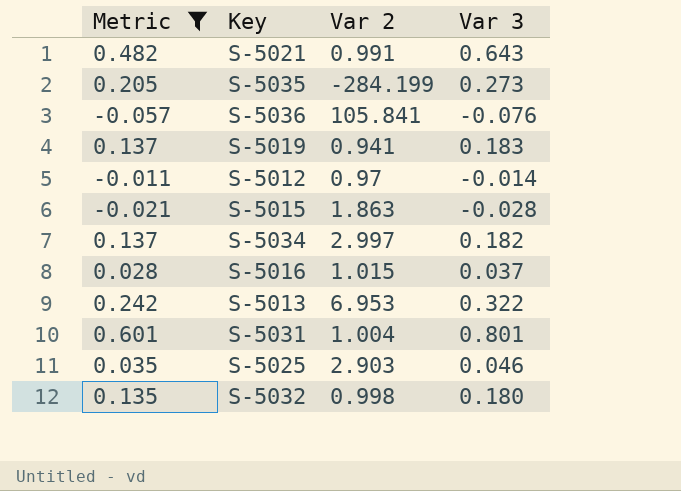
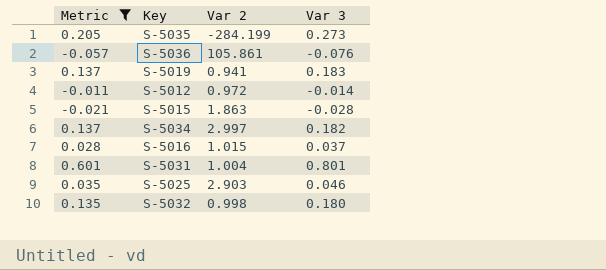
row S-5021: 0.482 | 0.991 | 0.643 -> none
row S-5013: 0.242 | 6.953 | 0.322 -> none
S-5036 | Var 2: 105.841 -> 105.861
S-5012 | Var 2: 0.97 -> 0.972

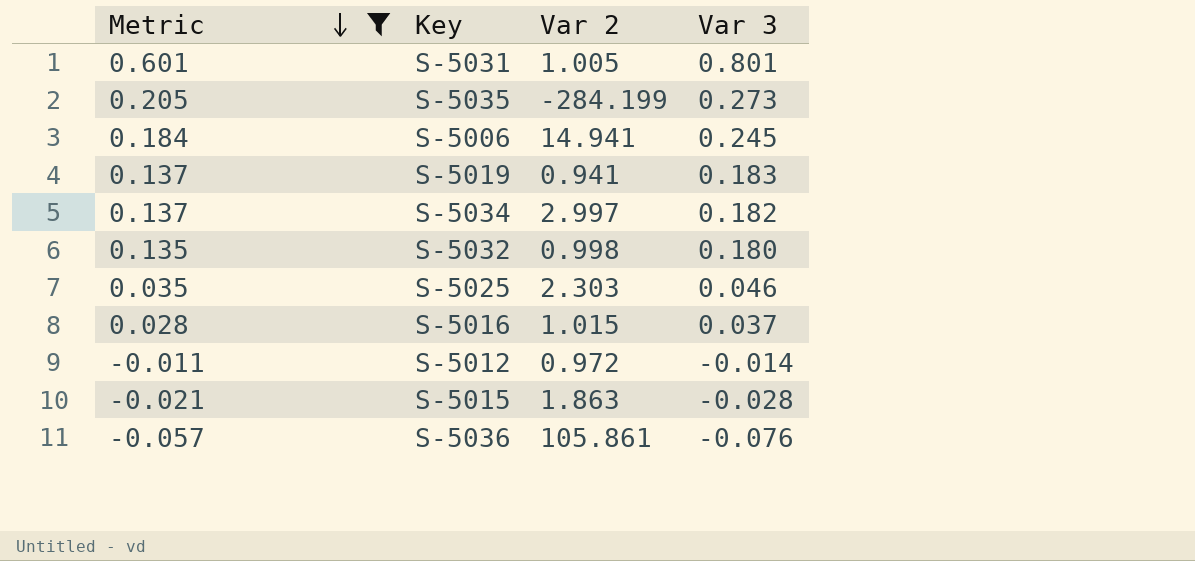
row order: none -> Metric descending
S-5031 | Var 2: 1.004 -> 1.005
row S-5006: none -> 0.184 | 14.941 | 0.245
S-5025 | Var 2: 2.903 -> 2.303

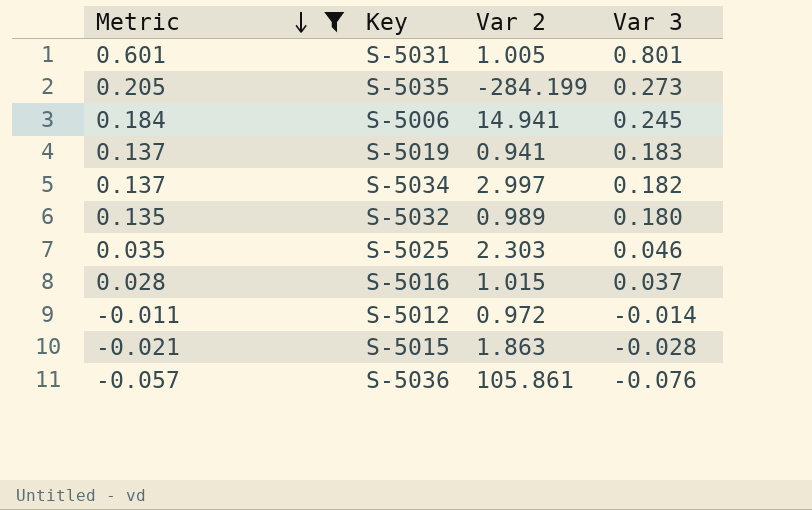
S-5032 | Var 2: 0.998 -> 0.989

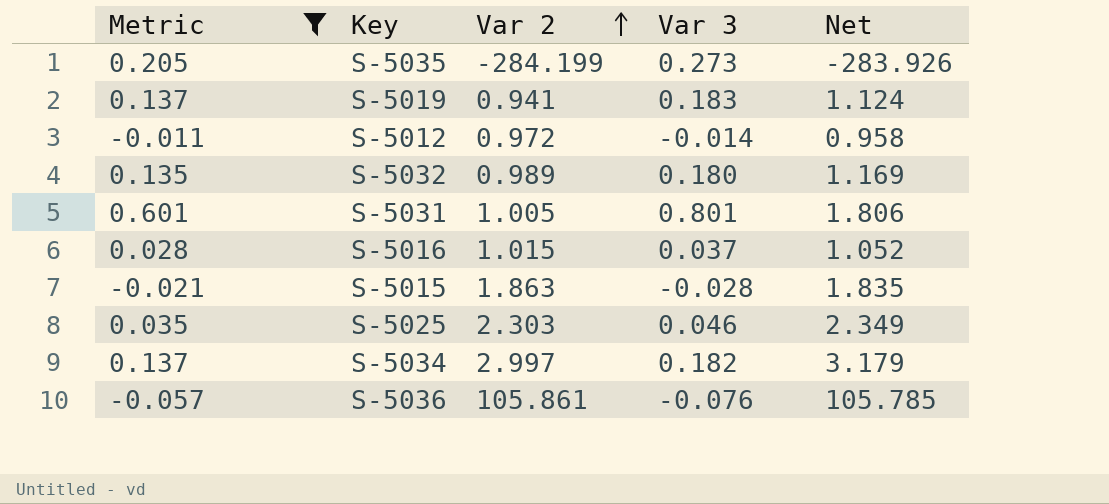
row order: Metric descending -> Var 2 ascending
column Net | formula: none -> [Var 2] + [Var 3]
row S-5006: 0.184 | 14.941 | 0.245 -> none

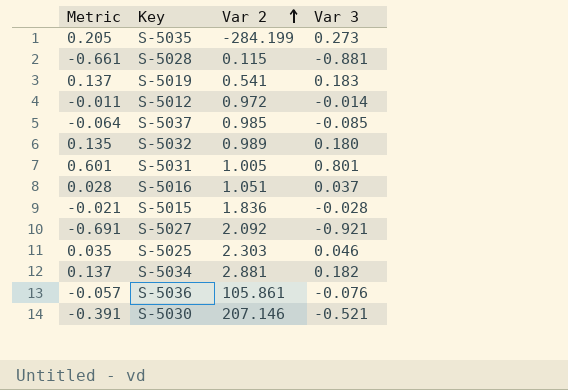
filter: Metric >= -0.057 -> none
column Net | formula: [Var 2] + [Var 3] -> none
S-5019 | Var 2: 0.941 -> 0.541
S-5016 | Var 2: 1.015 -> 1.051
S-5015 | Var 2: 1.863 -> 1.836
S-5034 | Var 2: 2.997 -> 2.881

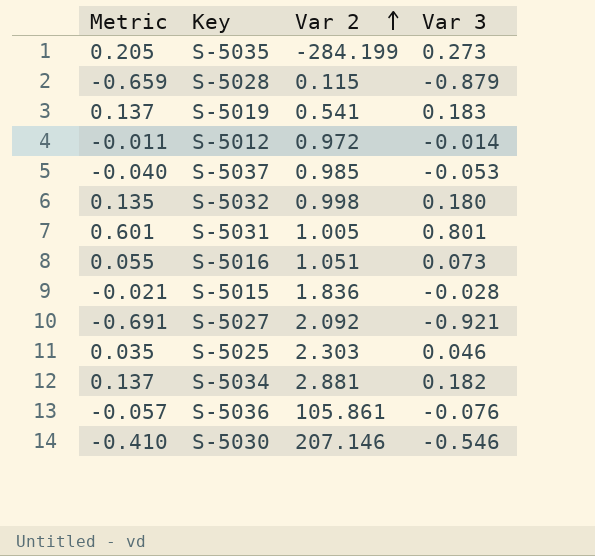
S-5028 | Metric: -0.661 -> -0.659
S-5028 | Var 3: -0.881 -> -0.879
S-5037 | Metric: -0.064 -> -0.040
S-5037 | Var 3: -0.085 -> -0.053
S-5032 | Var 2: 0.989 -> 0.998
S-5016 | Metric: 0.028 -> 0.055
S-5016 | Var 3: 0.037 -> 0.073
S-5030 | Metric: -0.391 -> -0.410
S-5030 | Var 3: -0.521 -> -0.546

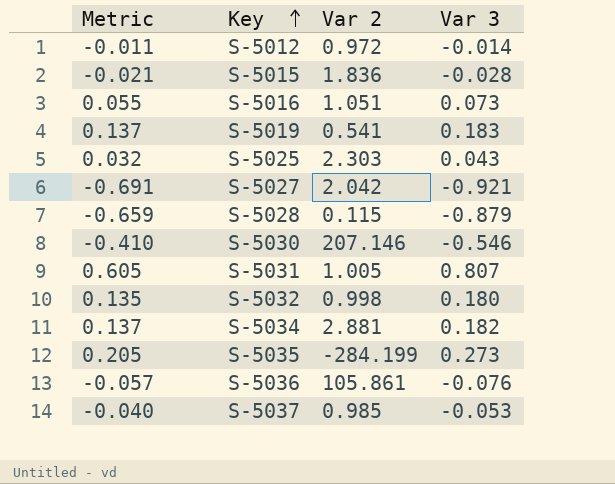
row order: Var 2 ascending -> Key ascending
S-5025 | Metric: 0.035 -> 0.032
S-5025 | Var 3: 0.046 -> 0.043
S-5027 | Var 2: 2.092 -> 2.042
S-5031 | Metric: 0.601 -> 0.605
S-5031 | Var 3: 0.801 -> 0.807

